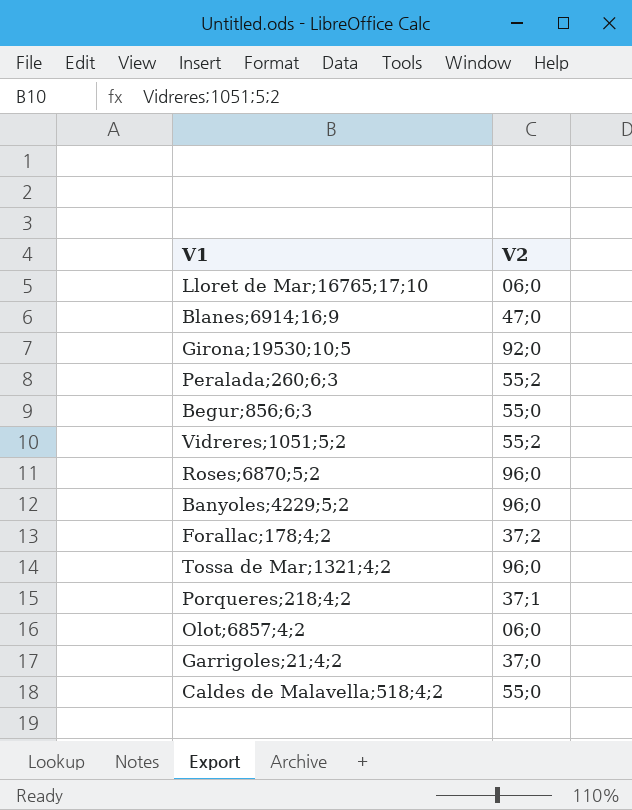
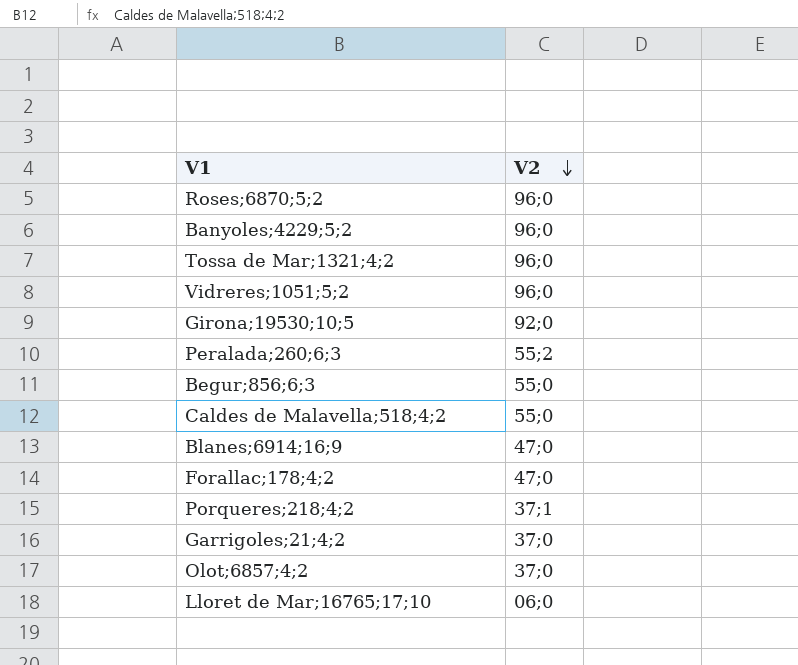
row order: none -> V2 descending
Vidreres;1051;5;2 | V2: 55;2 -> 96;0
Forallac;178;4;2 | V2: 37;2 -> 47;0
Olot;6857;4;2 | V2: 06;0 -> 37;0

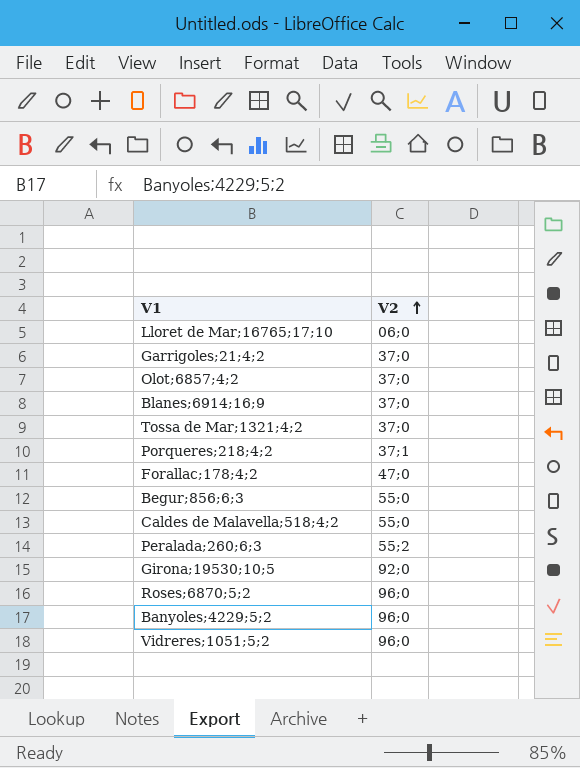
row order: V2 descending -> V2 ascending
Blanes;6914;16;9 | V2: 47;0 -> 37;0
Tossa de Mar;1321;4;2 | V2: 96;0 -> 37;0

